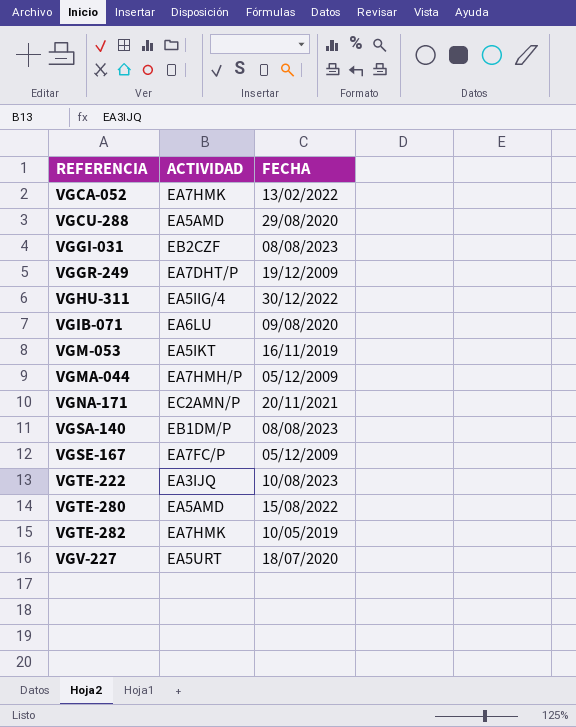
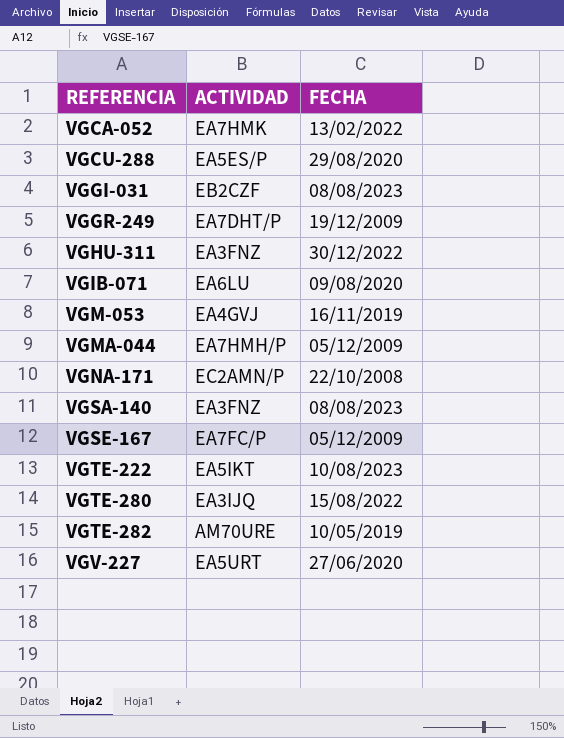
VGCU-288 | ACTIVIDAD: EA5AMD -> EA5ES/P
VGHU-311 | ACTIVIDAD: EA5IIG/4 -> EA3FNZ
VGM-053 | ACTIVIDAD: EA5IKT -> EA4GVJ
VGNA-171 | FECHA: 20/11/2021 -> 22/10/2008
VGSA-140 | ACTIVIDAD: EB1DM/P -> EA3FNZ
VGTE-222 | ACTIVIDAD: EA3IJQ -> EA5IKT
VGTE-280 | ACTIVIDAD: EA5AMD -> EA3IJQ
VGTE-282 | ACTIVIDAD: EA7HMK -> AM70URE
VGV-227 | FECHA: 18/07/2020 -> 27/06/2020

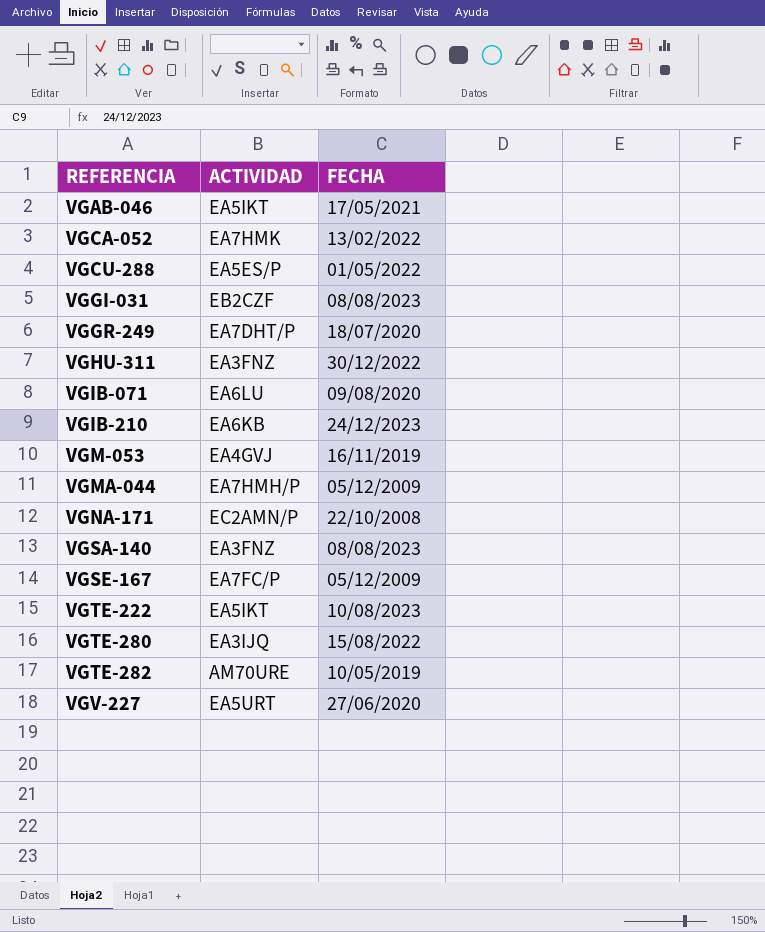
row VGAB-046: none -> EA5IKT | 17/05/2021
VGCU-288 | FECHA: 29/08/2020 -> 01/05/2022
VGGR-249 | FECHA: 19/12/2009 -> 18/07/2020
row VGIB-210: none -> EA6KB | 24/12/2023

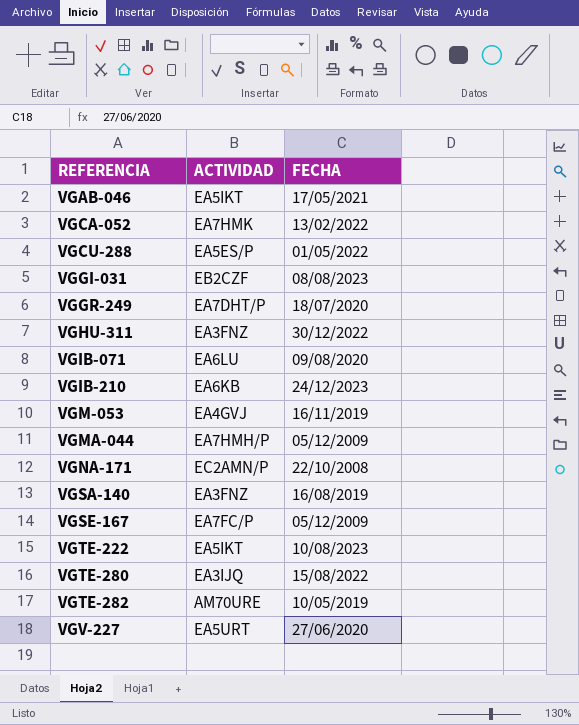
VGSA-140 | FECHA: 08/08/2023 -> 16/08/2019

